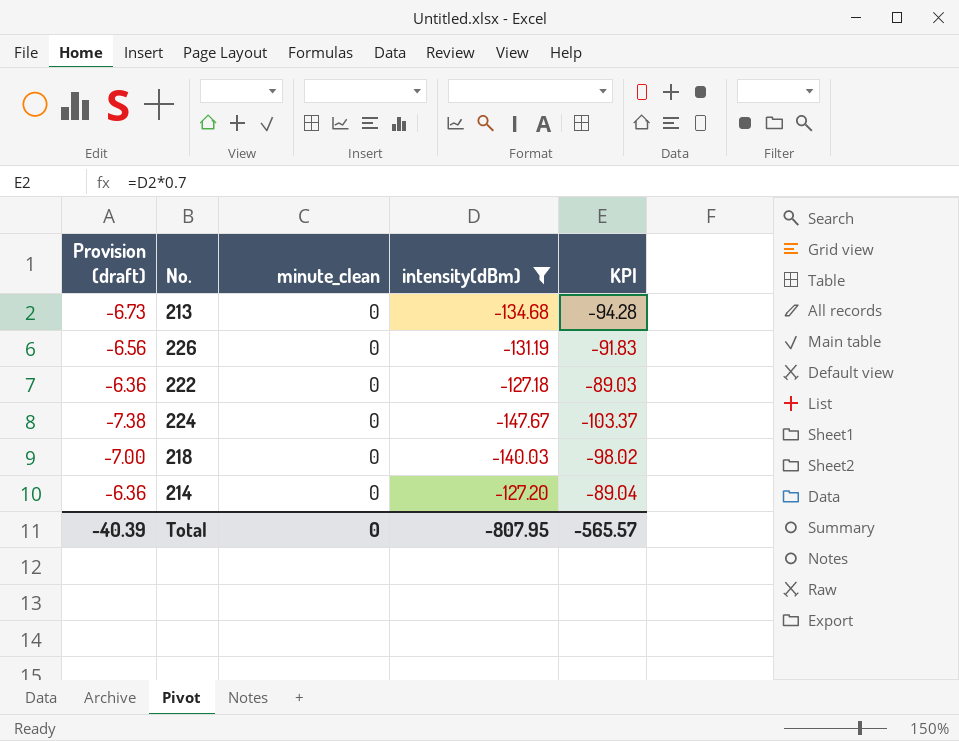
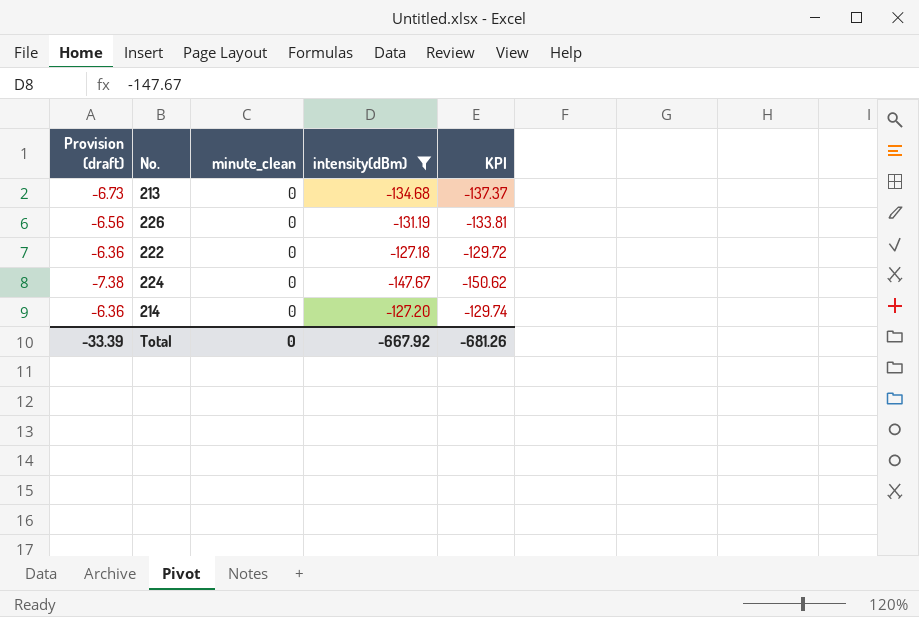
column KPI | formula: [intensity(dBm)] * 0.7 -> [intensity(dBm)] * 1.02
row 218: -7.00 | 0 | -140.03 | -98.02 -> none
Total | Provision (draft): -40.39 -> -33.39
Total | intensity(dBm): -807.95 -> -667.92
Total | KPI: -565.57 -> -681.26

